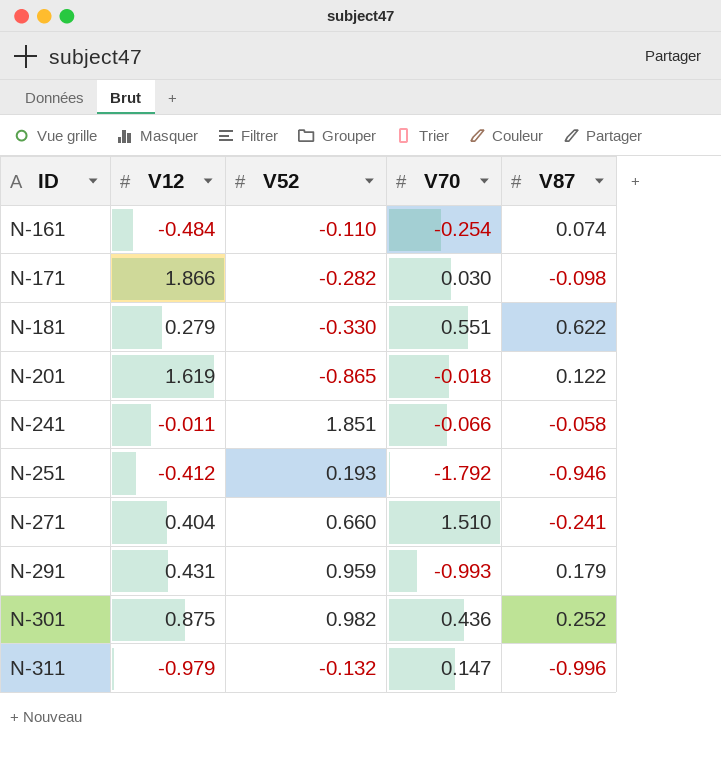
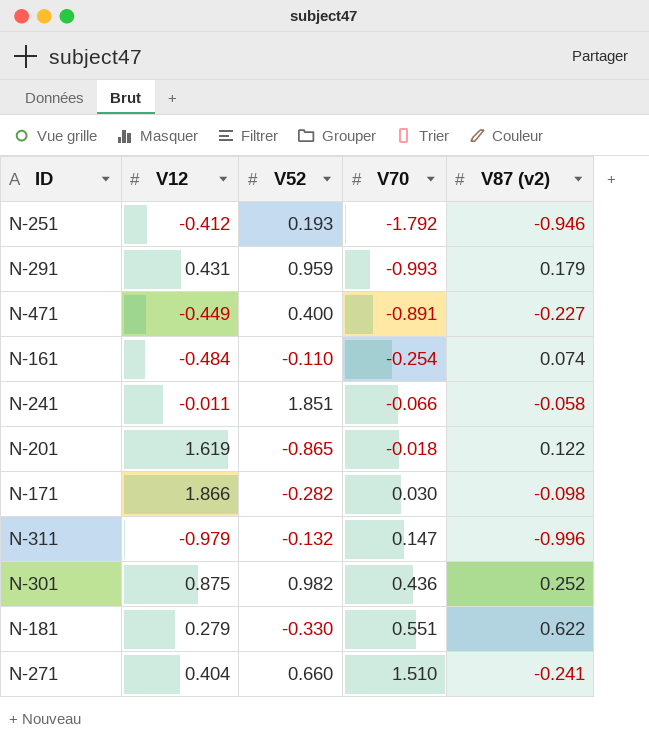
row order: ID ascending -> V70 ascending
column name: V87 -> V87 (v2)
row N-471: none -> -0.449 | 0.400 | -0.891 | -0.227

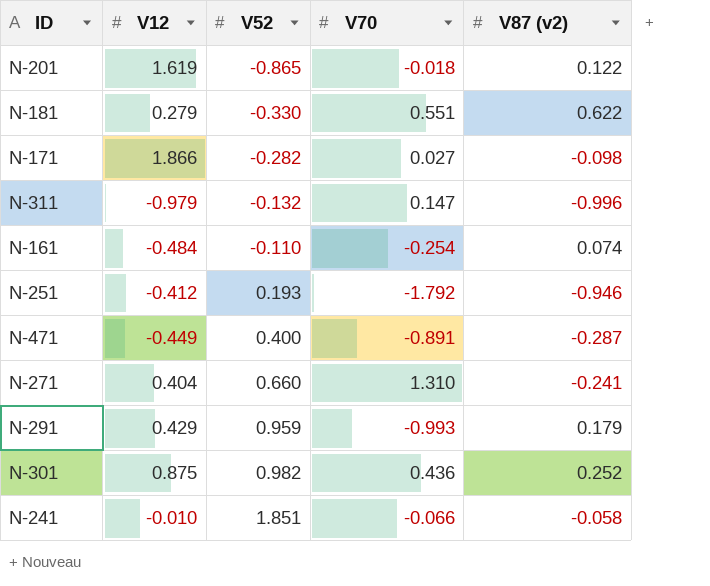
row order: V70 ascending -> V52 ascending
N-171 | V70: 0.030 -> 0.027
N-471 | V87 (v2): -0.227 -> -0.287
N-271 | V70: 1.510 -> 1.310
N-291 | V12: 0.431 -> 0.429
N-241 | V12: -0.011 -> -0.010

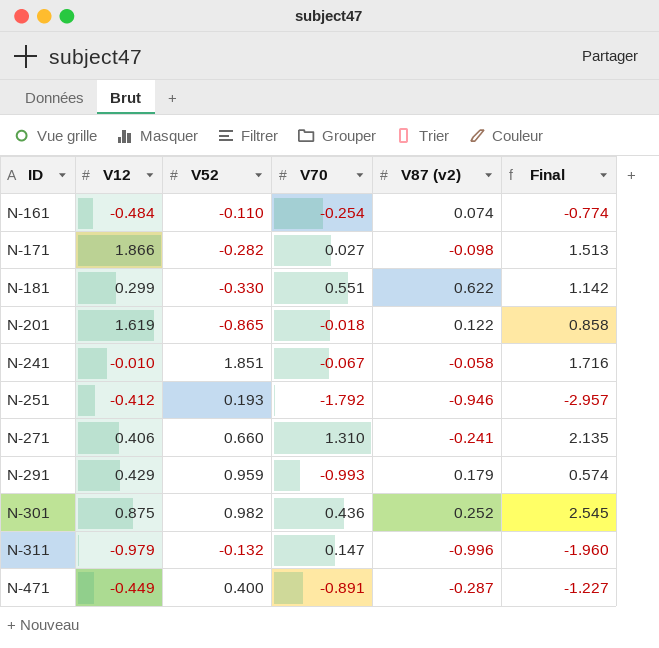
row order: V52 ascending -> ID ascending
column Final | formula: none -> [V12] + [V52] + [V70] + [V87 (v2)]
N-181 | V12: 0.279 -> 0.299
N-241 | V70: -0.066 -> -0.067
N-271 | V12: 0.404 -> 0.406

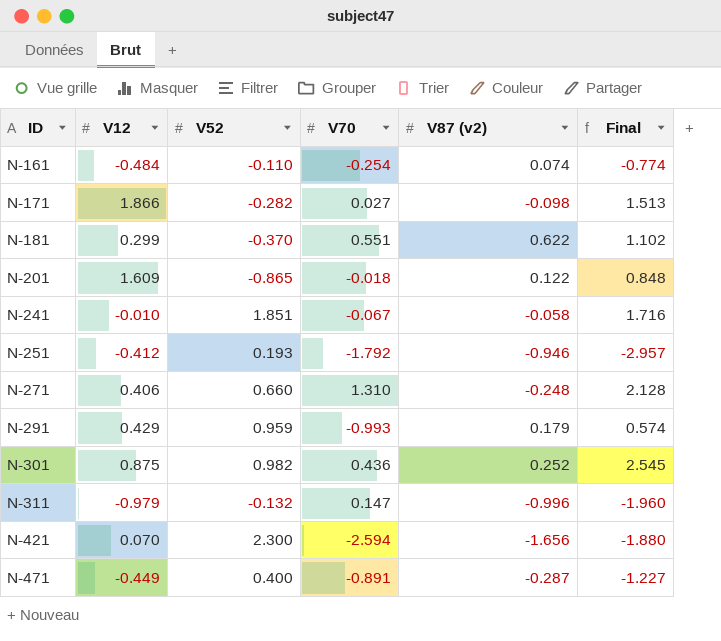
N-181 | V52: -0.330 -> -0.370
N-181 | Final: 1.142 -> 1.102
N-201 | V12: 1.619 -> 1.609
N-201 | Final: 0.858 -> 0.848
N-271 | V87 (v2): -0.241 -> -0.248
N-271 | Final: 2.135 -> 2.128
row N-421: none -> 0.070 | 2.300 | -2.594 | -1.656 | -1.880

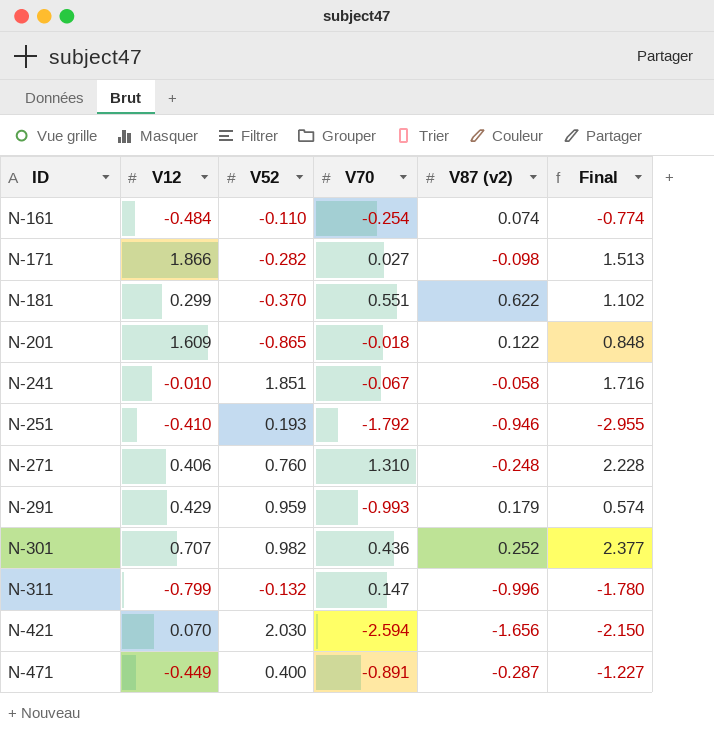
N-251 | V12: -0.412 -> -0.410
N-251 | Final: -2.957 -> -2.955
N-271 | V52: 0.660 -> 0.760
N-271 | Final: 2.128 -> 2.228
N-301 | V12: 0.875 -> 0.707
N-301 | Final: 2.545 -> 2.377
N-311 | V12: -0.979 -> -0.799
N-311 | Final: -1.960 -> -1.780
N-421 | V52: 2.300 -> 2.030
N-421 | Final: -1.880 -> -2.150

